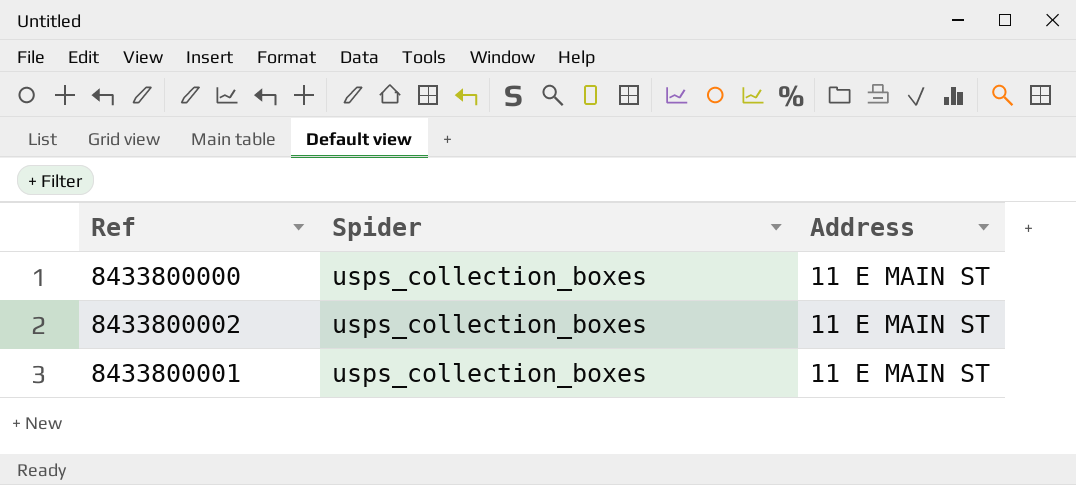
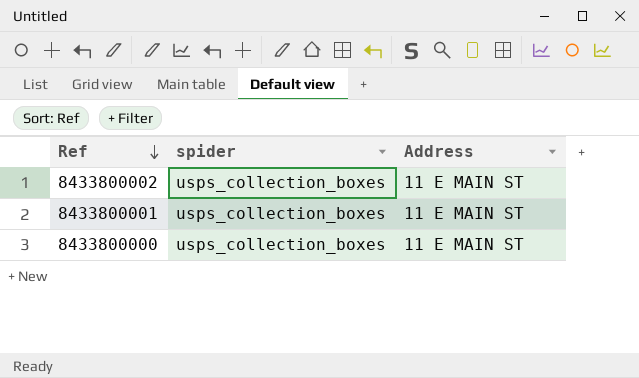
row order: none -> Ref descending
column name: Spider -> spider

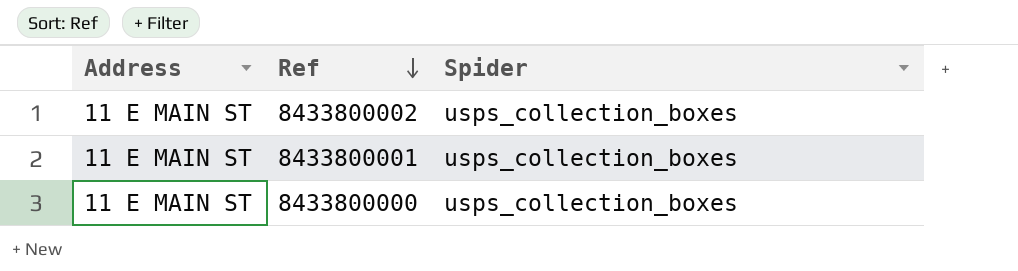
column Address | position: 3 -> 1
column name: spider -> Spider

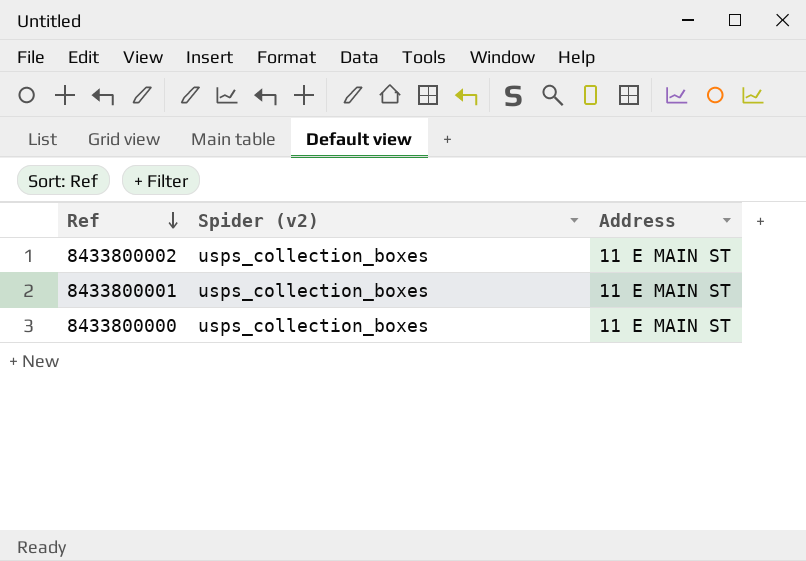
column name: Spider -> Spider (v2)
column Address | position: 1 -> 3

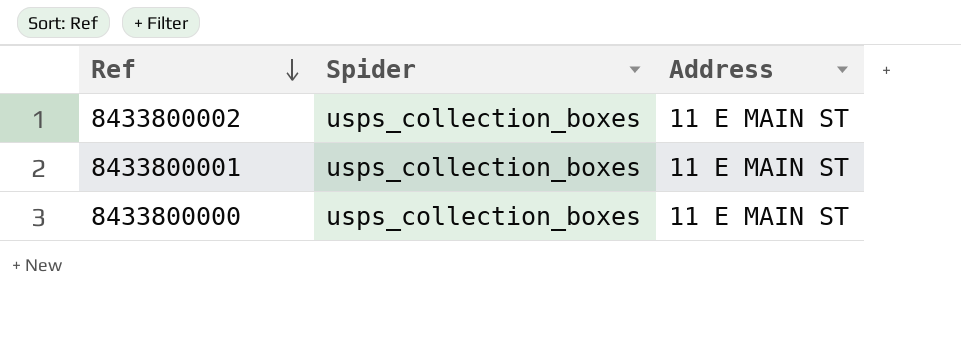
column name: Spider (v2) -> Spider

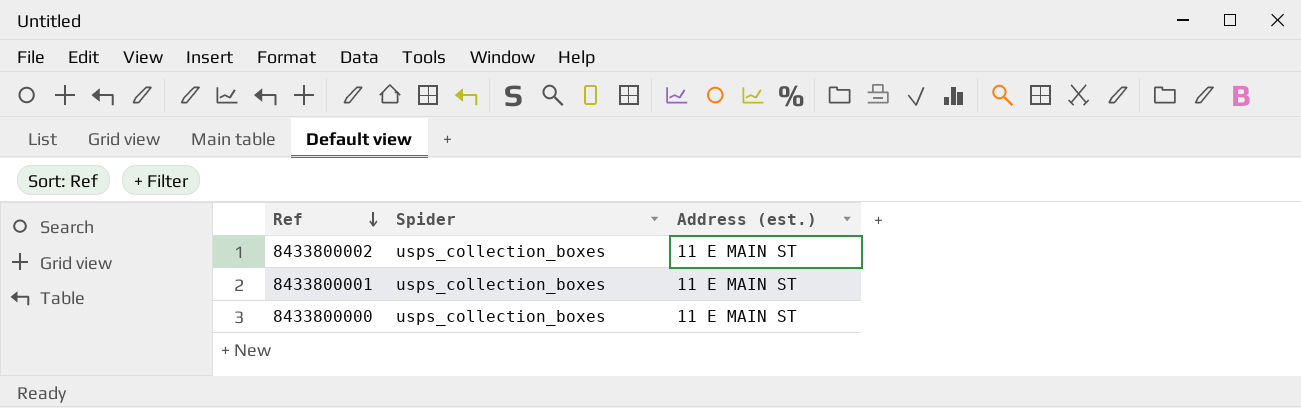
column name: Address -> Address (est.)

